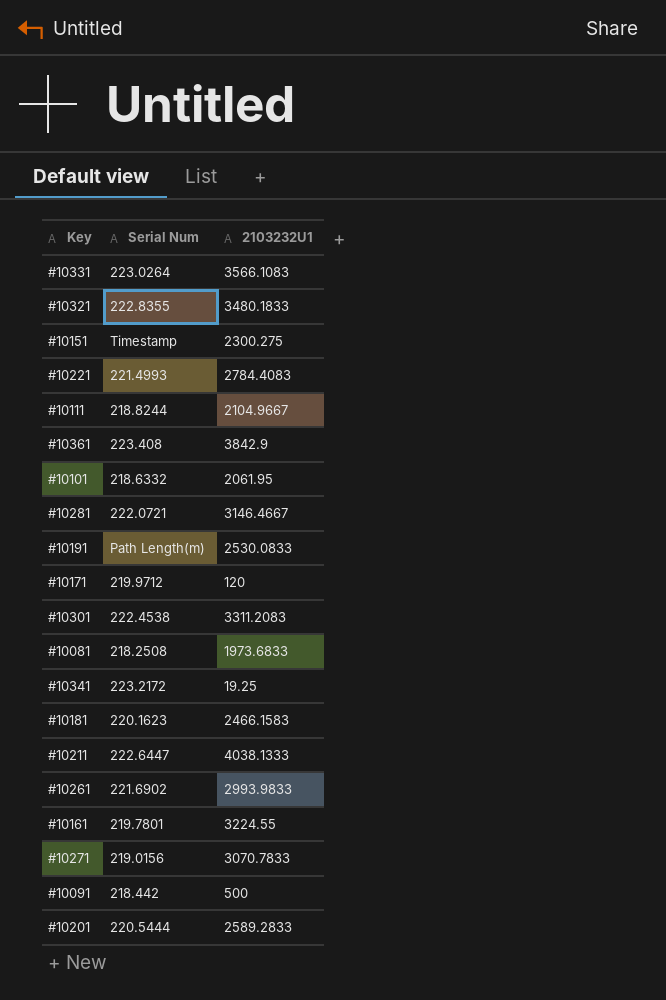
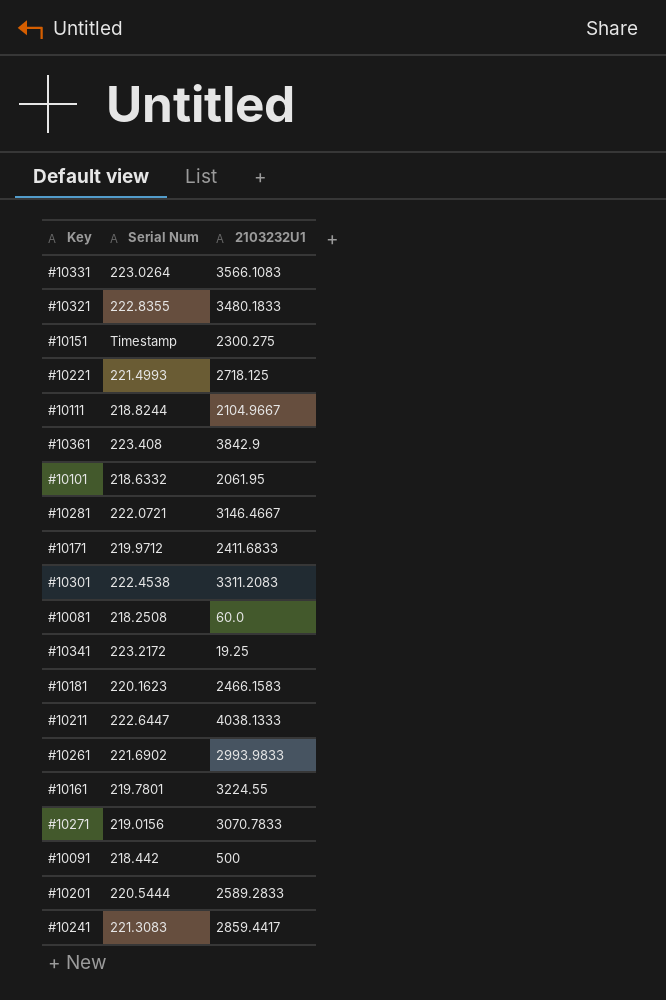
row #10191: Path Length(m) | 2530.0833 -> none
#10221 | 2103232U1: 2784.4083 -> 2718.125
#10171 | 2103232U1: 120 -> 2411.6833
#10081 | 2103232U1: 1973.6833 -> 60.0
row #10241: none -> 221.3083 | 2859.4417

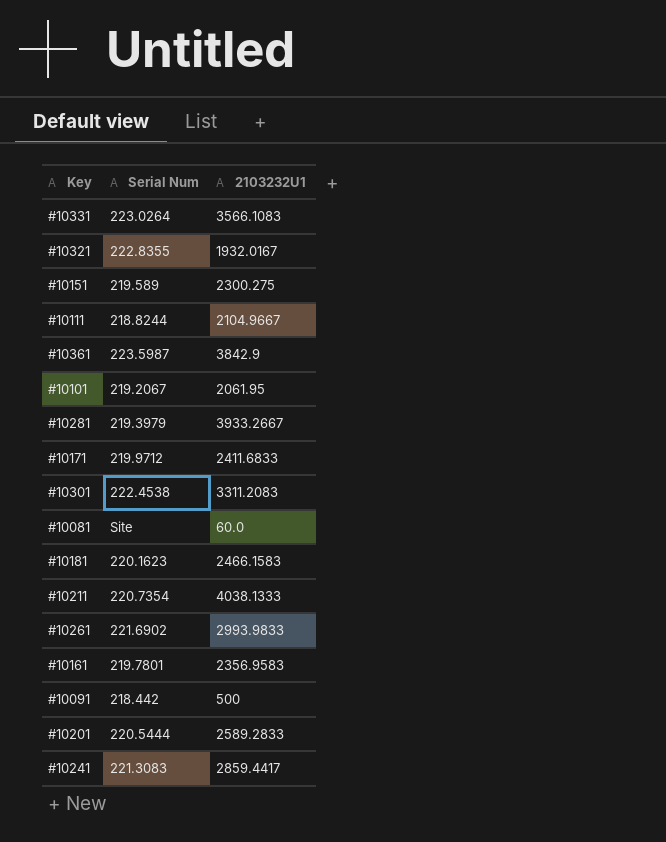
row #10221: 221.4993 | 2718.125 -> none
row #10341: 223.2172 | 19.25 -> none
row #10271: 219.0156 | 3070.7833 -> none
#10321 | 2103232U1: 3480.1833 -> 1932.0167
#10151 | Serial Num: Timestamp -> 219.589
#10361 | Serial Num: 223.408 -> 223.5987
#10101 | Serial Num: 218.6332 -> 219.2067
#10281 | Serial Num: 222.0721 -> 219.3979
#10281 | 2103232U1: 3146.4667 -> 3933.2667
#10081 | Serial Num: 218.2508 -> Site
#10211 | Serial Num: 222.6447 -> 220.7354
#10161 | 2103232U1: 3224.55 -> 2356.9583

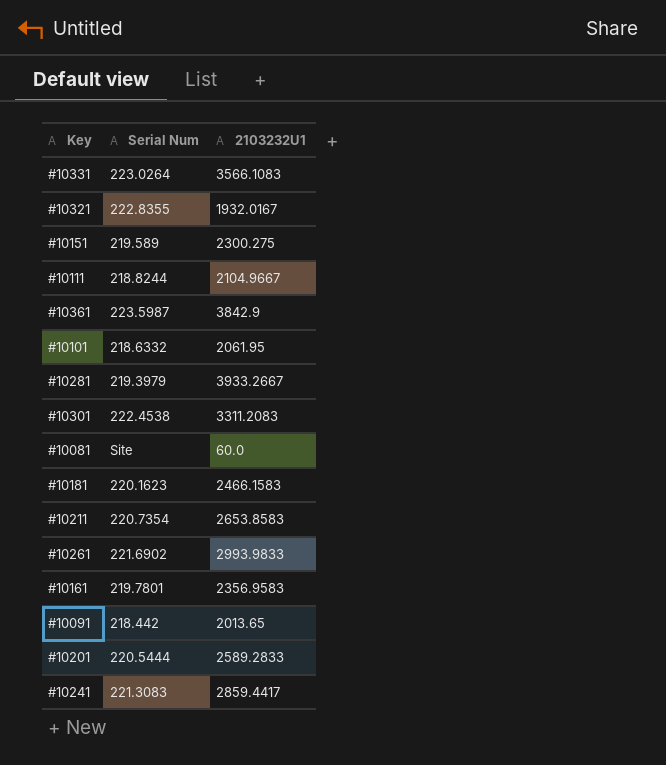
row #10171: 219.9712 | 2411.6833 -> none
#10101 | Serial Num: 219.2067 -> 218.6332
#10211 | 2103232U1: 4038.1333 -> 2653.8583
#10091 | 2103232U1: 500 -> 2013.65

